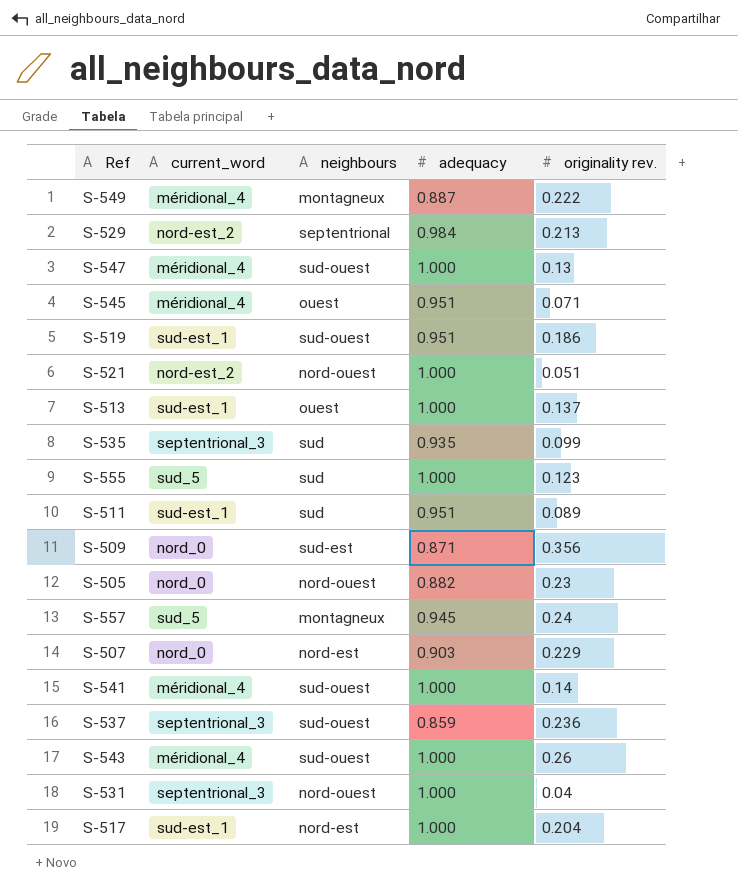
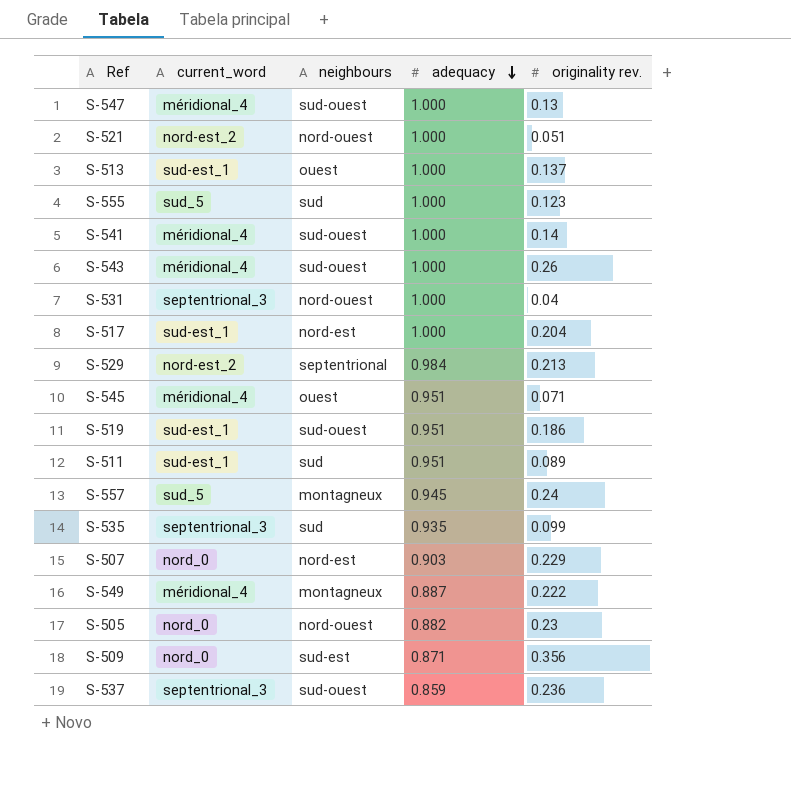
row order: none -> adequacy descending

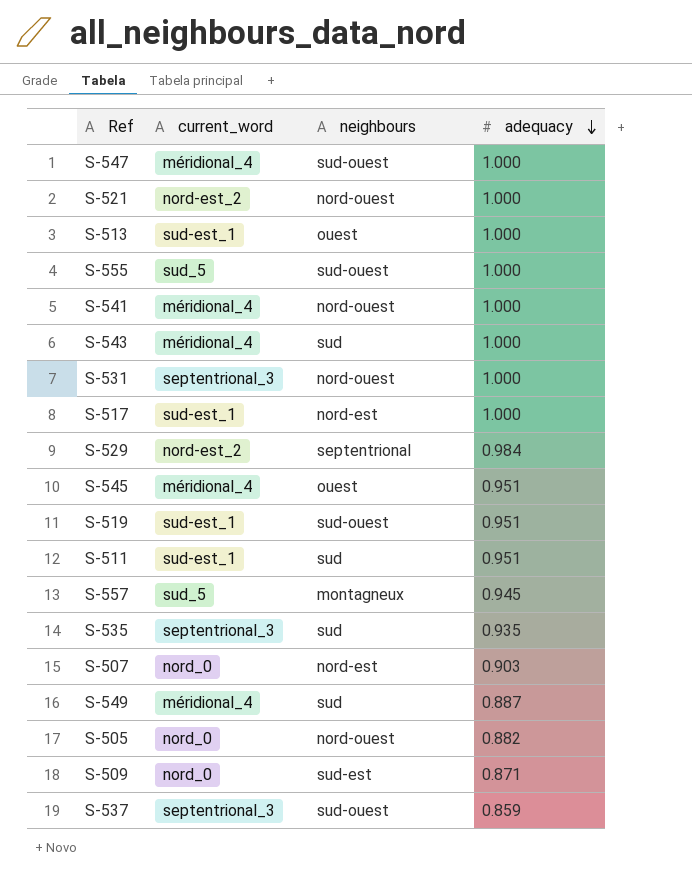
column originality rev. | position: 5 -> none
S-555 | neighbours: sud -> sud-ouest
S-541 | neighbours: sud-ouest -> nord-ouest
S-543 | neighbours: sud-ouest -> sud
S-549 | neighbours: montagneux -> sud

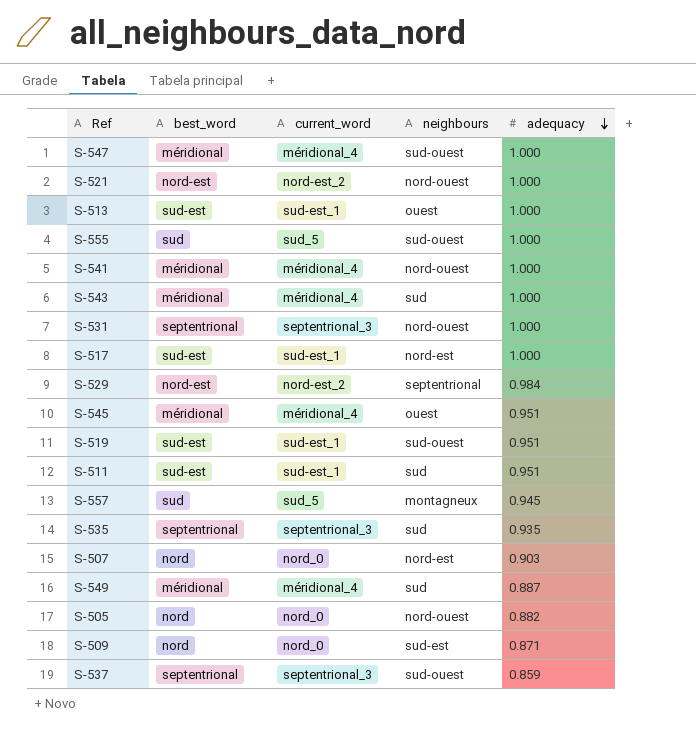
column best_word | position: none -> 2

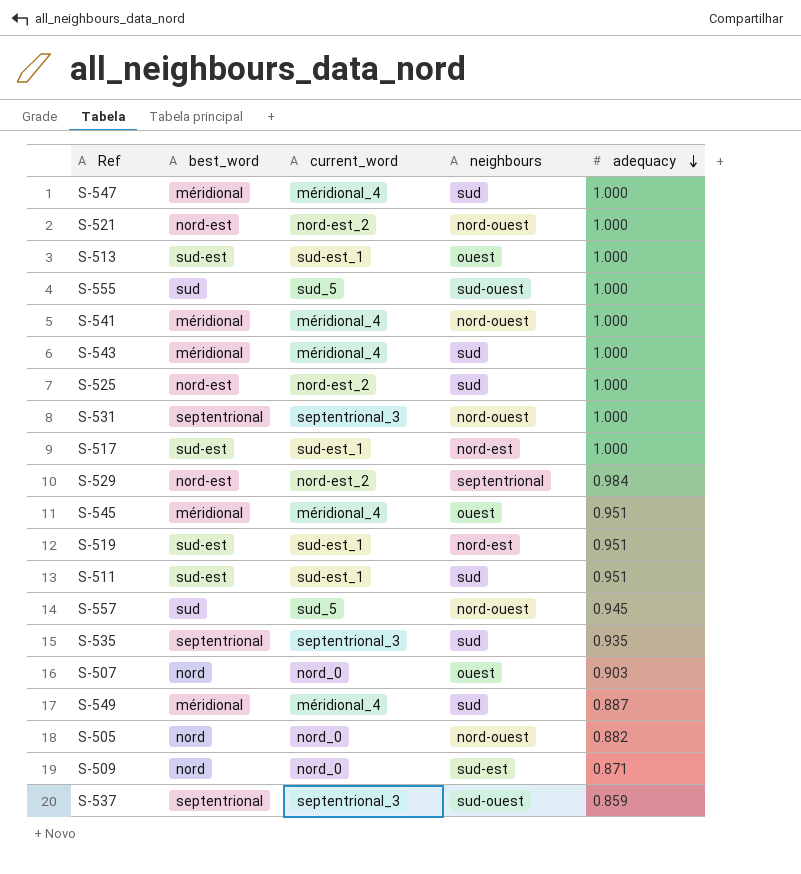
S-547 | neighbours: sud-ouest -> sud
row S-525: none -> nord-est | nord-est_2 | sud | 1.000
S-519 | neighbours: sud-ouest -> nord-est
S-557 | neighbours: montagneux -> nord-ouest
S-507 | neighbours: nord-est -> ouest

